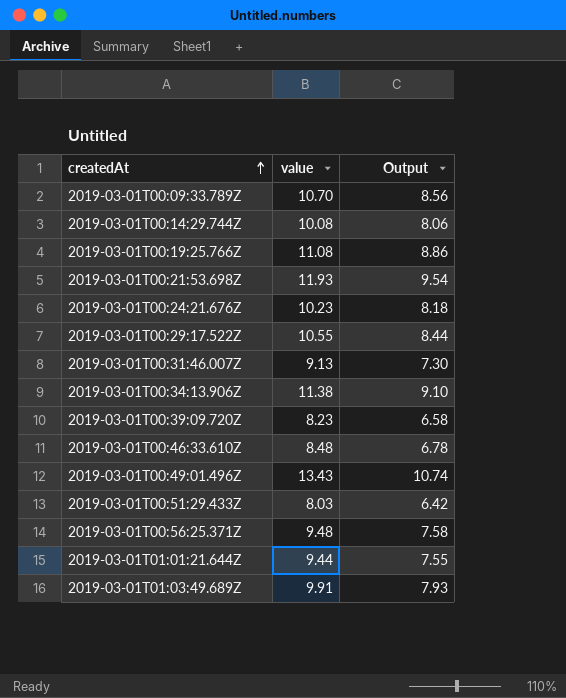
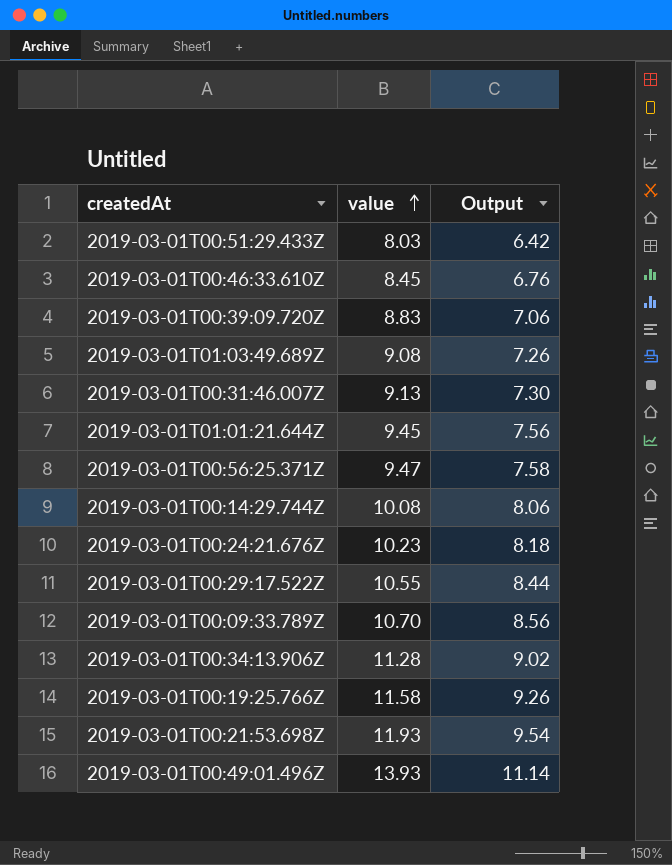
row order: createdAt ascending -> value ascending
2019-03-01T00:46:33.610Z | value: 8.48 -> 8.45
2019-03-01T00:46:33.610Z | Output: 6.78 -> 6.76
2019-03-01T00:39:09.720Z | value: 8.23 -> 8.83
2019-03-01T00:39:09.720Z | Output: 6.58 -> 7.06
2019-03-01T01:03:49.689Z | value: 9.91 -> 9.08
2019-03-01T01:03:49.689Z | Output: 7.93 -> 7.26
2019-03-01T01:01:21.644Z | value: 9.44 -> 9.45
2019-03-01T01:01:21.644Z | Output: 7.55 -> 7.56
2019-03-01T00:56:25.371Z | value: 9.48 -> 9.47
2019-03-01T00:34:13.906Z | value: 11.38 -> 11.28
2019-03-01T00:34:13.906Z | Output: 9.10 -> 9.02
2019-03-01T00:19:25.766Z | value: 11.08 -> 11.58
2019-03-01T00:19:25.766Z | Output: 8.86 -> 9.26
2019-03-01T00:49:01.496Z | value: 13.43 -> 13.93
2019-03-01T00:49:01.496Z | Output: 10.74 -> 11.14

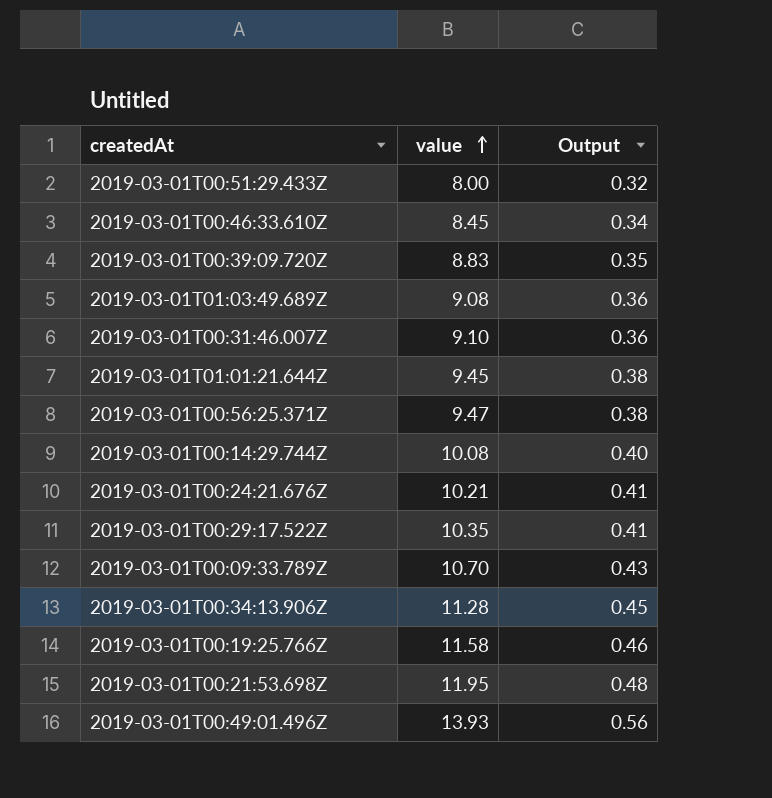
column Output | formula: [value] * 0.8 -> [value] * 0.04
2019-03-01T00:51:29.433Z | value: 8.03 -> 8.00
2019-03-01T00:31:46.007Z | value: 9.13 -> 9.10
2019-03-01T00:24:21.676Z | value: 10.23 -> 10.21
2019-03-01T00:29:17.522Z | value: 10.55 -> 10.35
2019-03-01T00:21:53.698Z | value: 11.93 -> 11.95

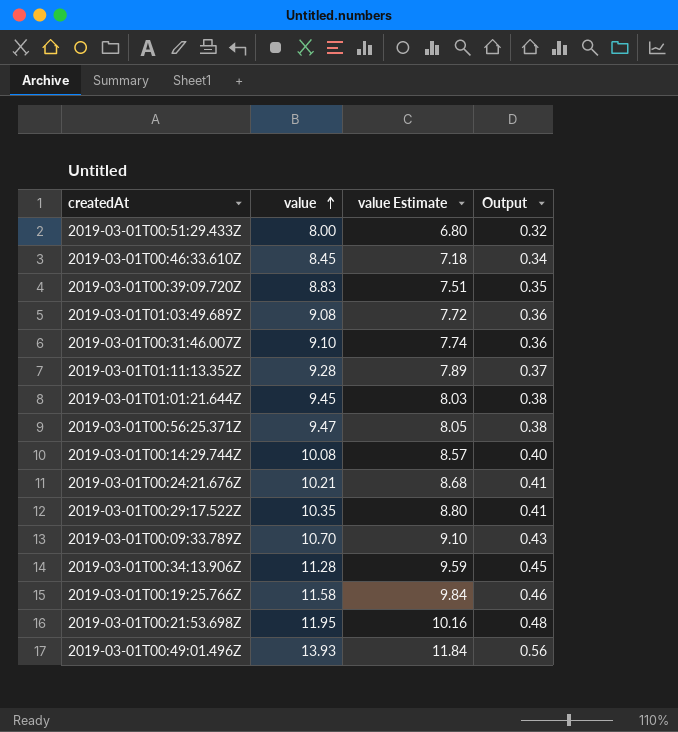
column value Estimate | formula: none -> [value] * 0.85
row 2019-03-01T01:11:13.352Z: none -> 9.28 | 7.89 | 0.37

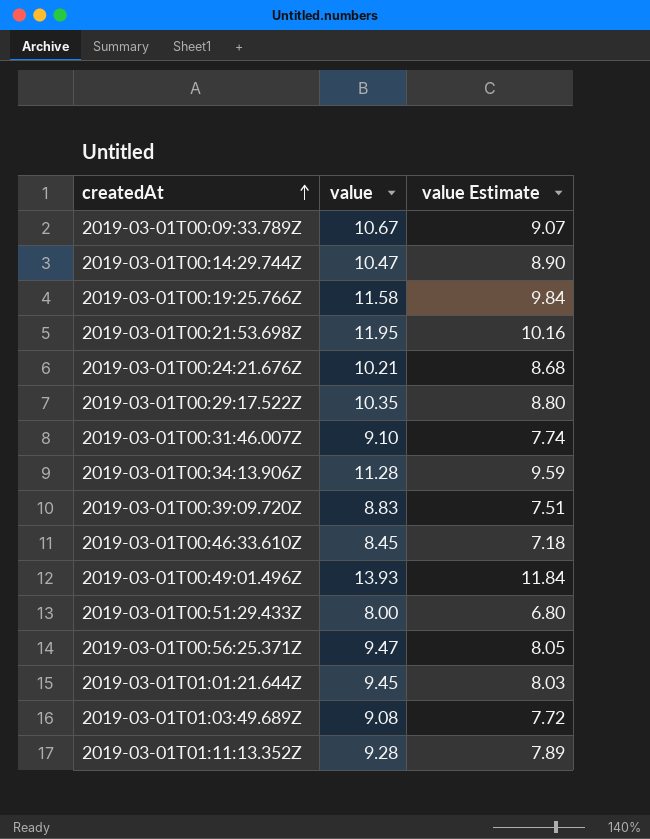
row order: value ascending -> createdAt ascending
column Output | formula: [value] * 0.04 -> none
2019-03-01T00:09:33.789Z | value: 10.70 -> 10.67
2019-03-01T00:09:33.789Z | value Estimate: 9.10 -> 9.07
2019-03-01T00:14:29.744Z | value: 10.08 -> 10.47
2019-03-01T00:14:29.744Z | value Estimate: 8.57 -> 8.90

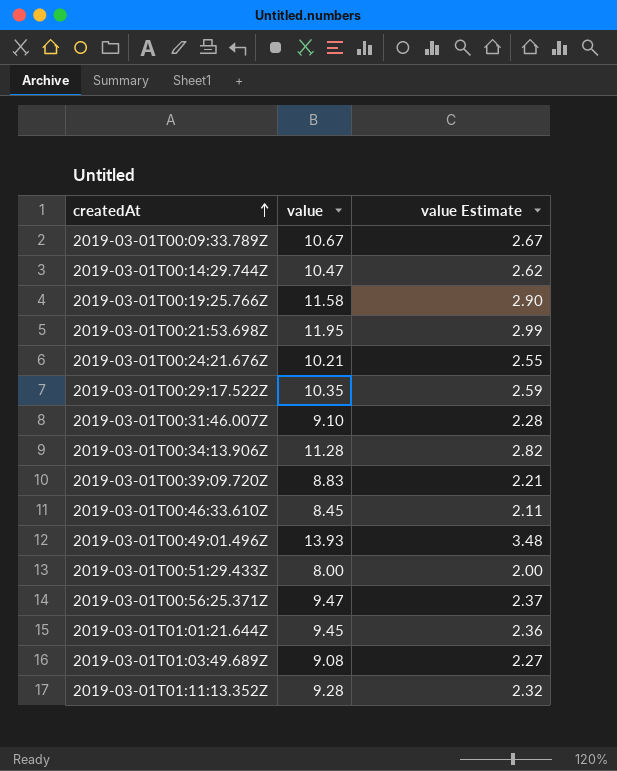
column value Estimate | formula: [value] * 0.85 -> [value] * 0.25

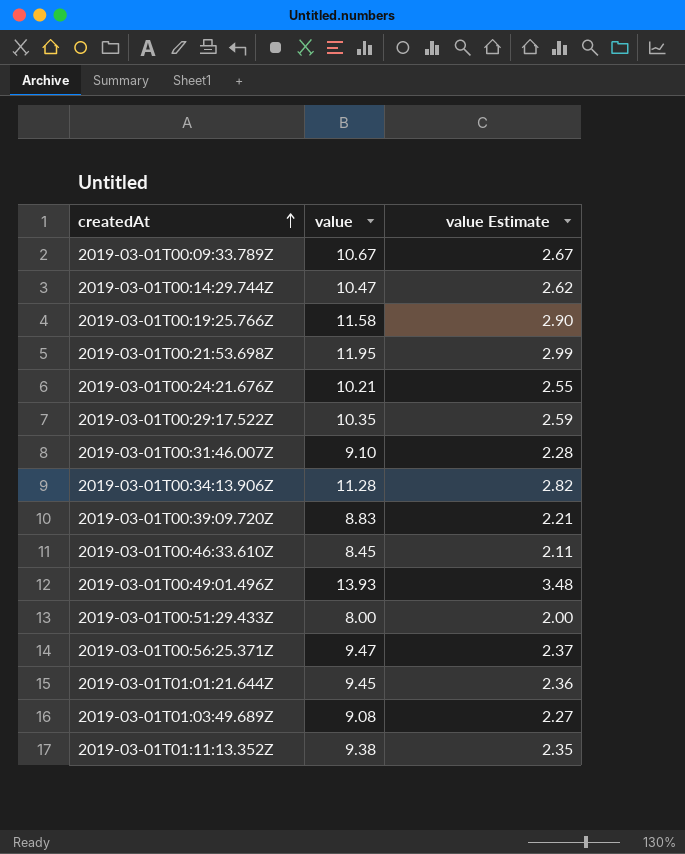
2019-03-01T01:11:13.352Z | value: 9.28 -> 9.38
2019-03-01T01:11:13.352Z | value Estimate: 2.32 -> 2.35

